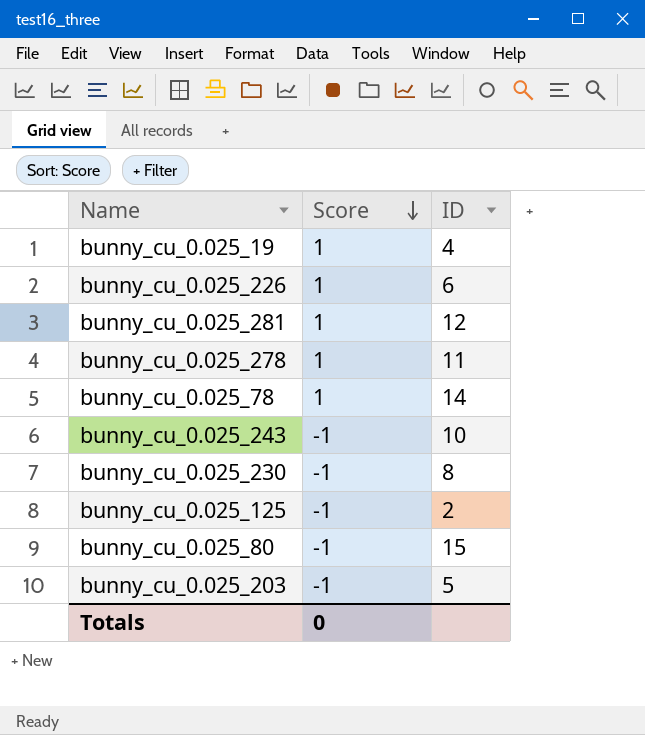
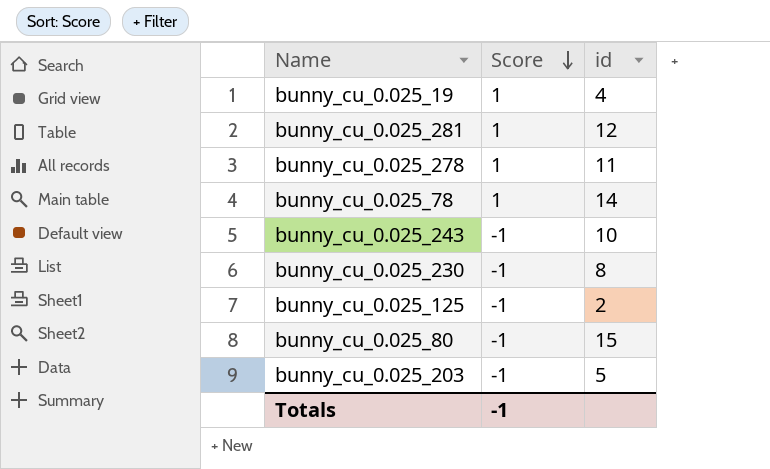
column name: ID -> id
row bunny_cu_0.025_226: 1 | 6 -> none
Totals | Score: 0 -> -1

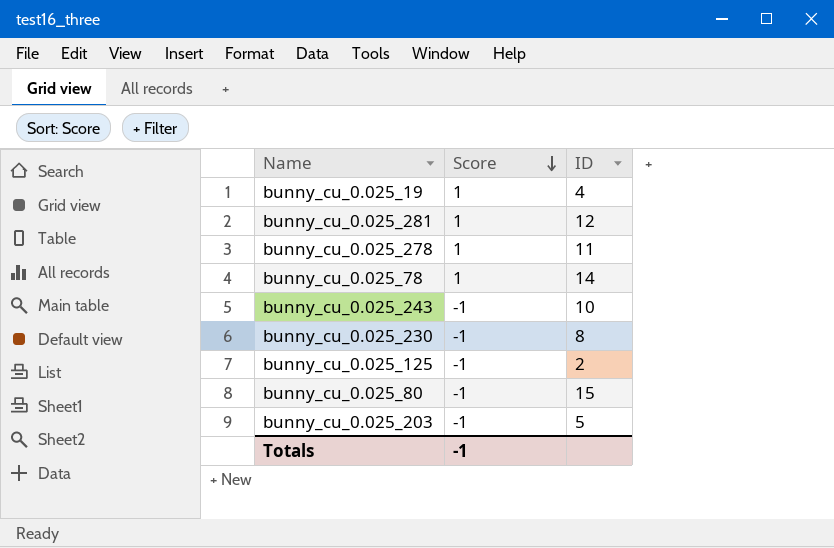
column name: id -> ID

